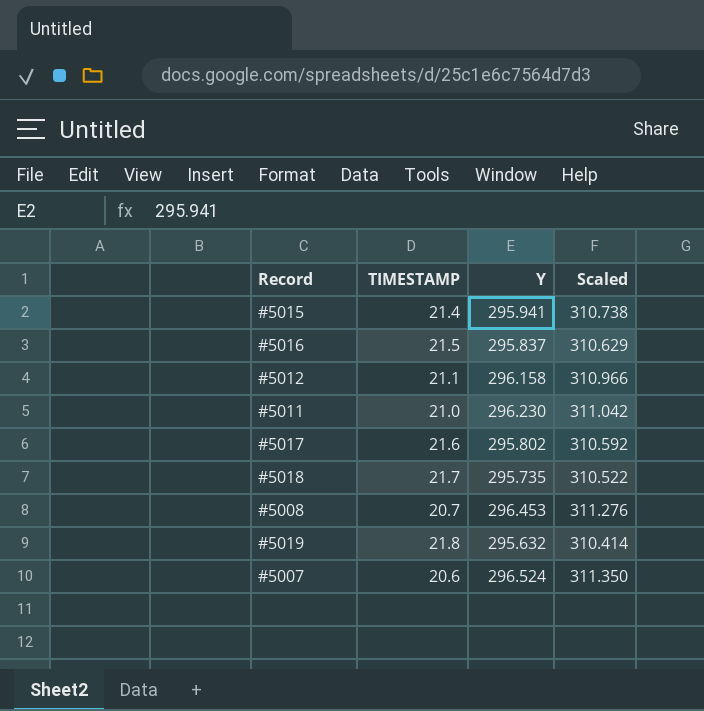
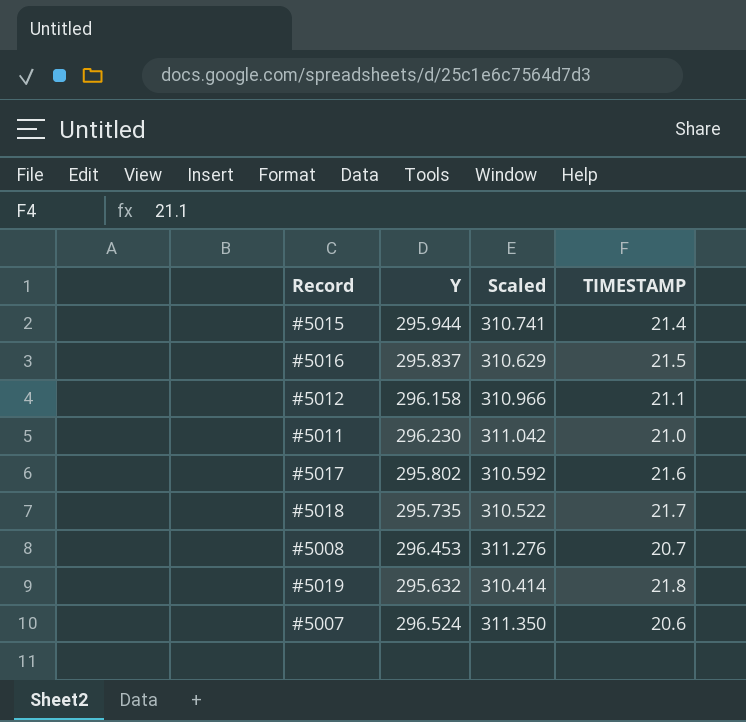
column TIMESTAMP | position: 2 -> 4
#5015 | Y: 295.941 -> 295.944
#5015 | Scaled: 310.738 -> 310.741

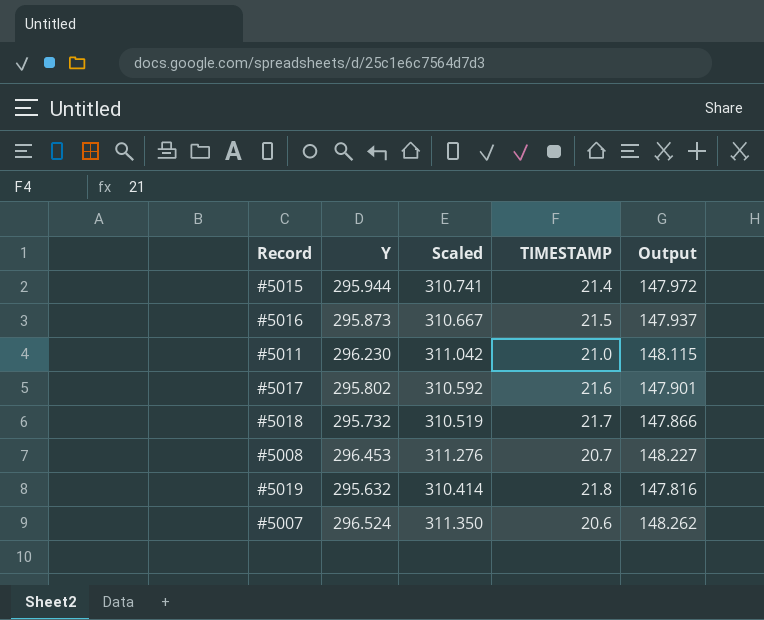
column Output | formula: none -> [Y] * 0.5
row #5012: 296.158 | 310.966 | 21.1 -> none
#5016 | Y: 295.837 -> 295.873
#5016 | Scaled: 310.629 -> 310.667
#5018 | Y: 295.735 -> 295.732
#5018 | Scaled: 310.522 -> 310.519

